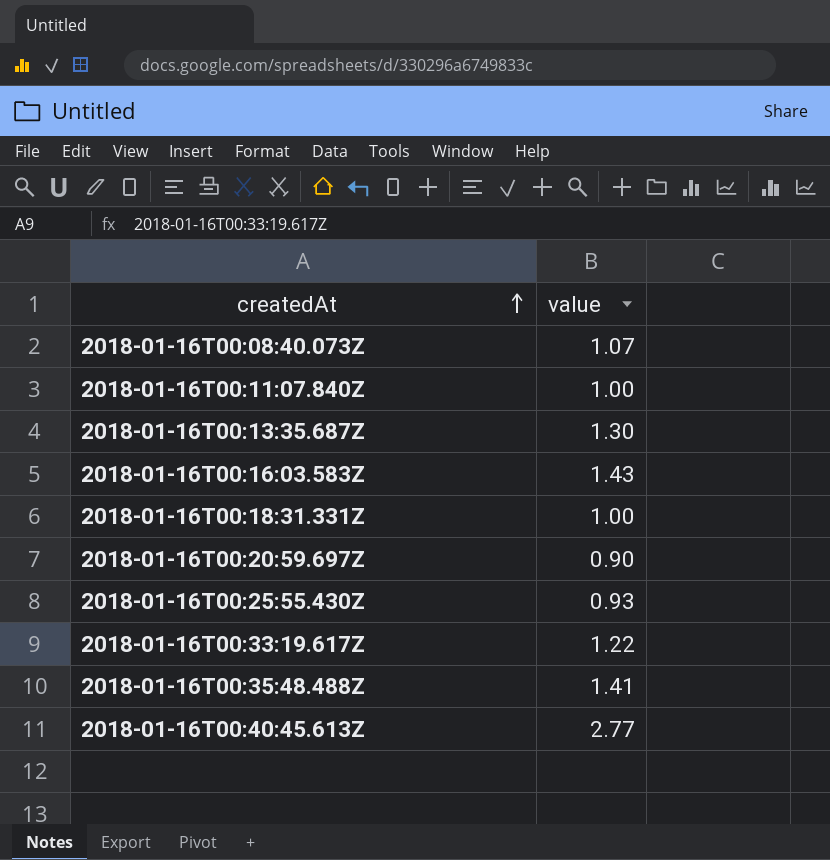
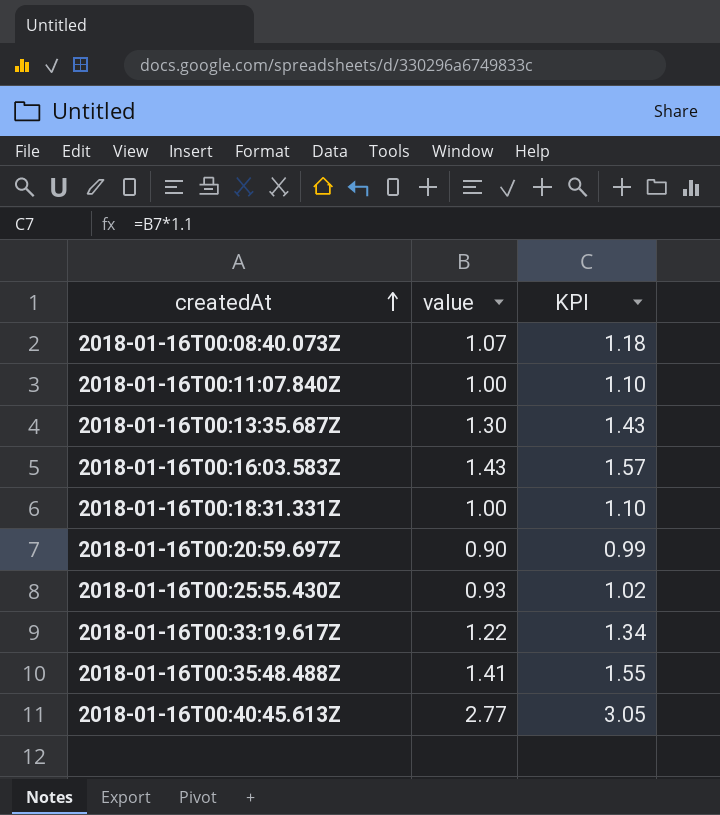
column KPI | formula: none -> [value] * 1.1

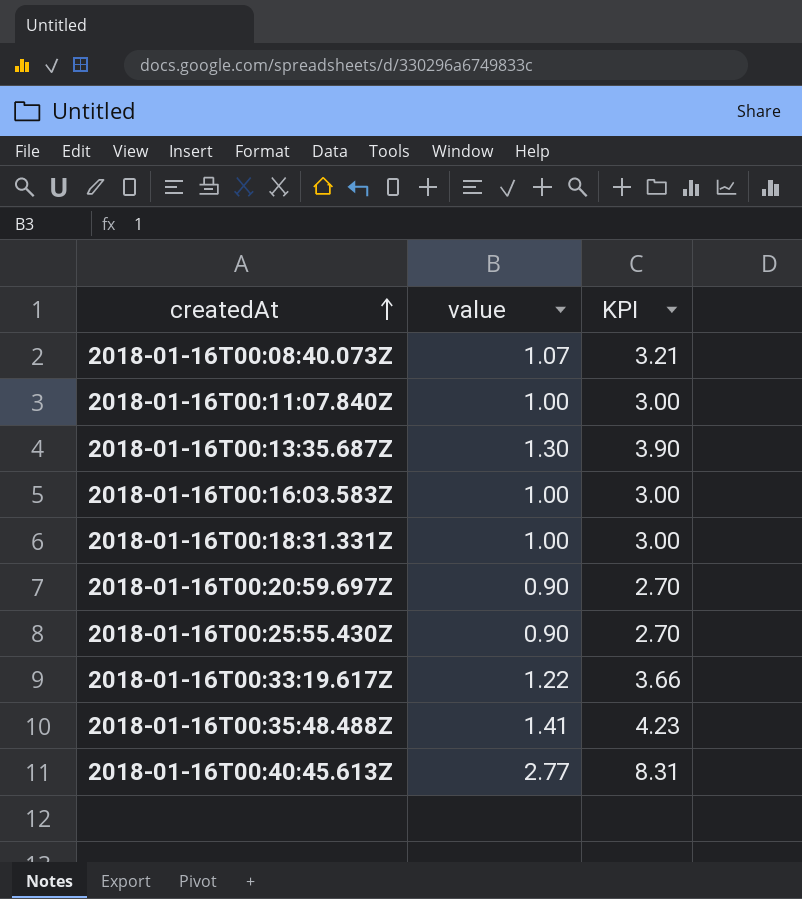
column KPI | formula: [value] * 1.1 -> [value] * 3
2018-01-16T00:16:03.583Z | value: 1.43 -> 1.00
2018-01-16T00:25:55.430Z | value: 0.93 -> 0.90

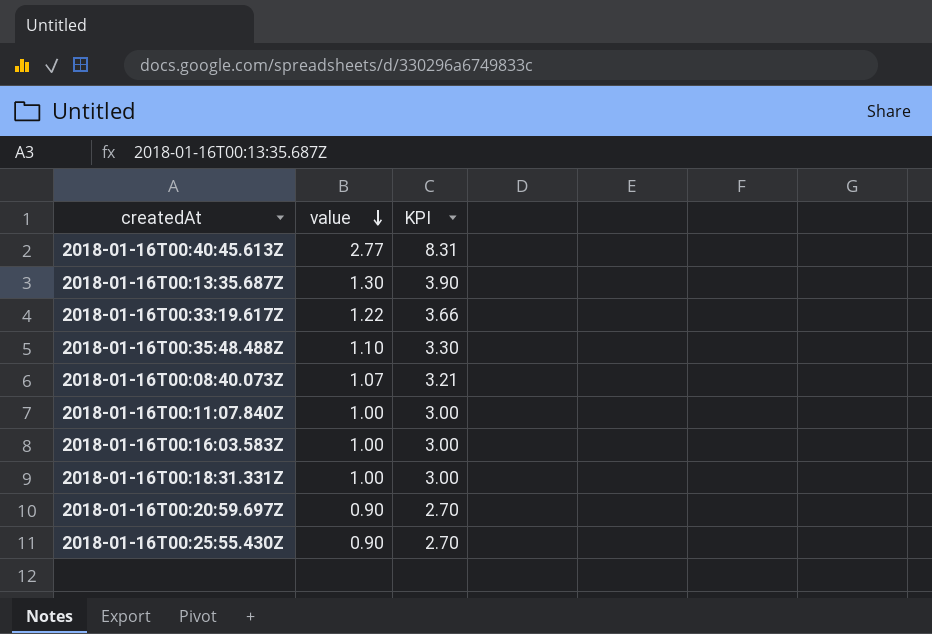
row order: createdAt ascending -> value descending
2018-01-16T00:35:48.488Z | value: 1.41 -> 1.10
2018-01-16T00:35:48.488Z | KPI: 4.23 -> 3.30

